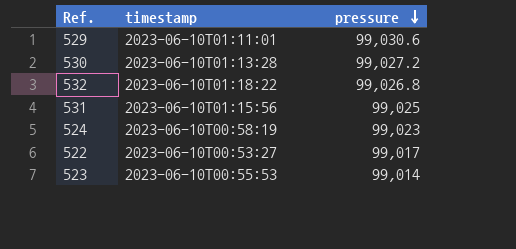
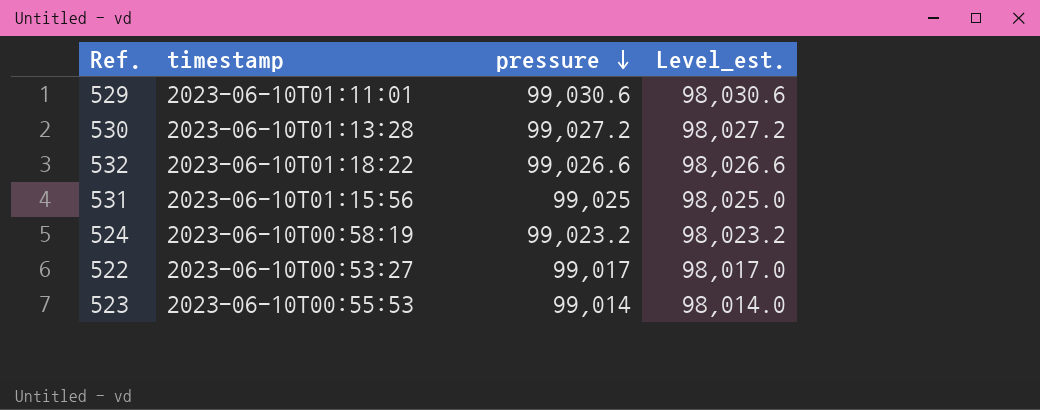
column Level_est. | formula: none -> [pressure] - 1000
532 | pressure: 99,026.8 -> 99,026.6
524 | pressure: 99,023 -> 99,023.2

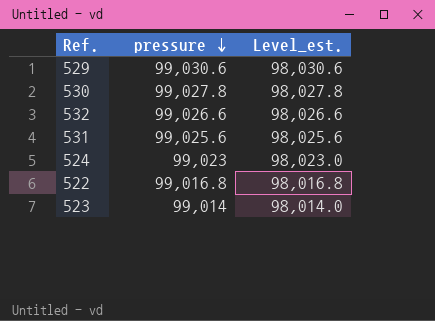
column timestamp | position: 2 -> none
530 | pressure: 99,027.2 -> 99,027.8
530 | Level_est.: 98,027.2 -> 98,027.8
531 | pressure: 99,025 -> 99,025.6
531 | Level_est.: 98,025.0 -> 98,025.6
524 | pressure: 99,023.2 -> 99,023
524 | Level_est.: 98,023.2 -> 98,023.0
522 | pressure: 99,017 -> 99,016.8
522 | Level_est.: 98,017.0 -> 98,016.8

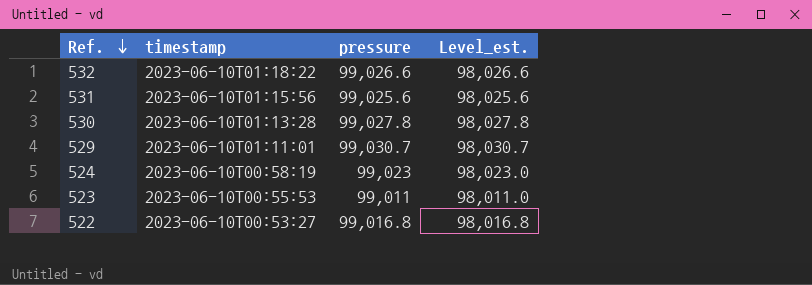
row order: pressure descending -> Ref. descending
column timestamp | position: none -> 2
529 | pressure: 99,030.6 -> 99,030.7
529 | Level_est.: 98,030.6 -> 98,030.7
523 | pressure: 99,014 -> 99,011
523 | Level_est.: 98,014.0 -> 98,011.0

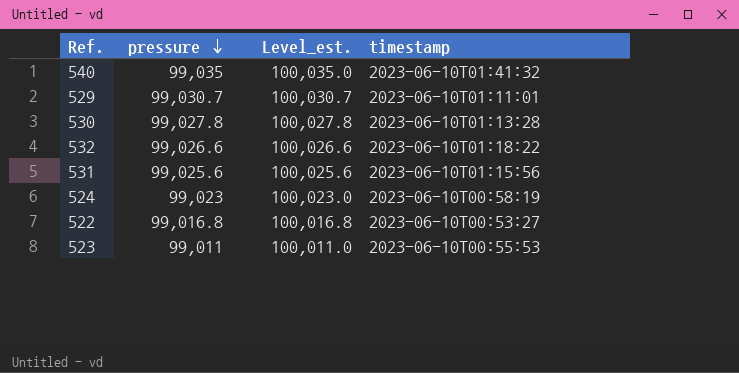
row order: Ref. descending -> pressure descending
column Level_est. | formula: [pressure] - 1000 -> [pressure] + 1000
column timestamp | position: 2 -> 4
row 540: none -> 99,035 | 100,035.0 | 2023-06-10T01:41:32

